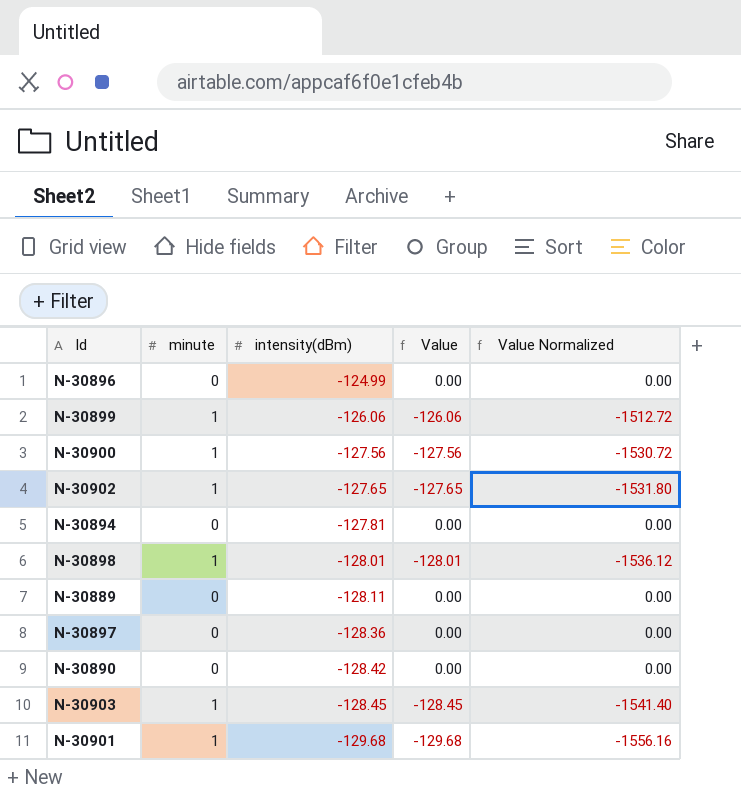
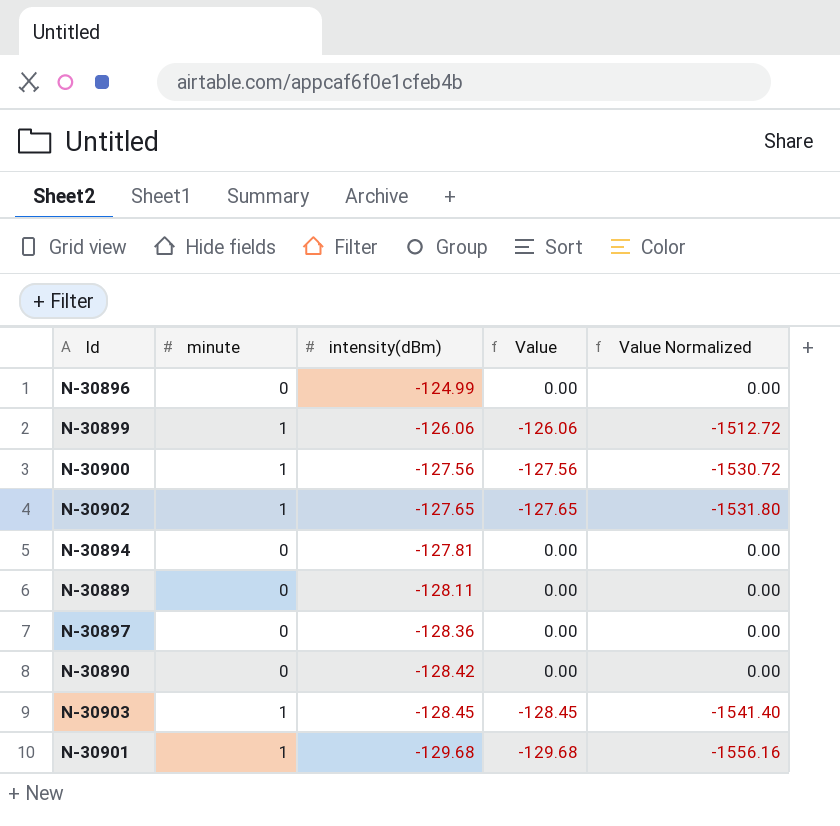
row N-30898: 1 | -128.01 | -128.01 | -1536.12 -> none

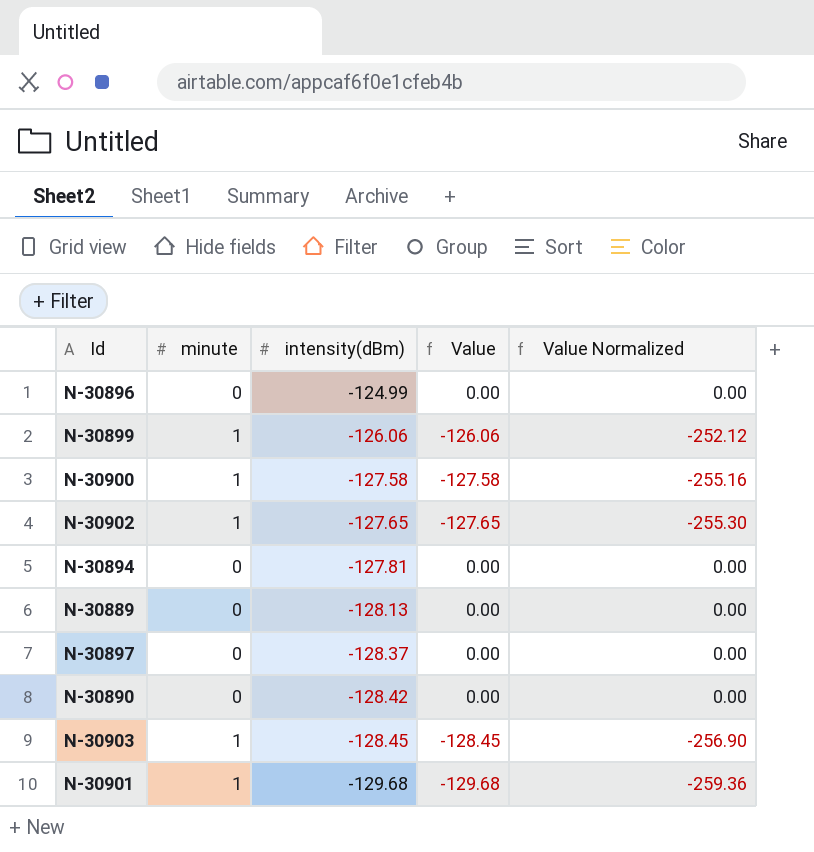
column Value Normalized | formula: [Value] * 12 -> [Value] * 2
N-30900 | intensity(dBm): -127.56 -> -127.58
N-30900 | Value: -127.56 -> -127.58
N-30889 | intensity(dBm): -128.11 -> -128.13
N-30897 | intensity(dBm): -128.36 -> -128.37

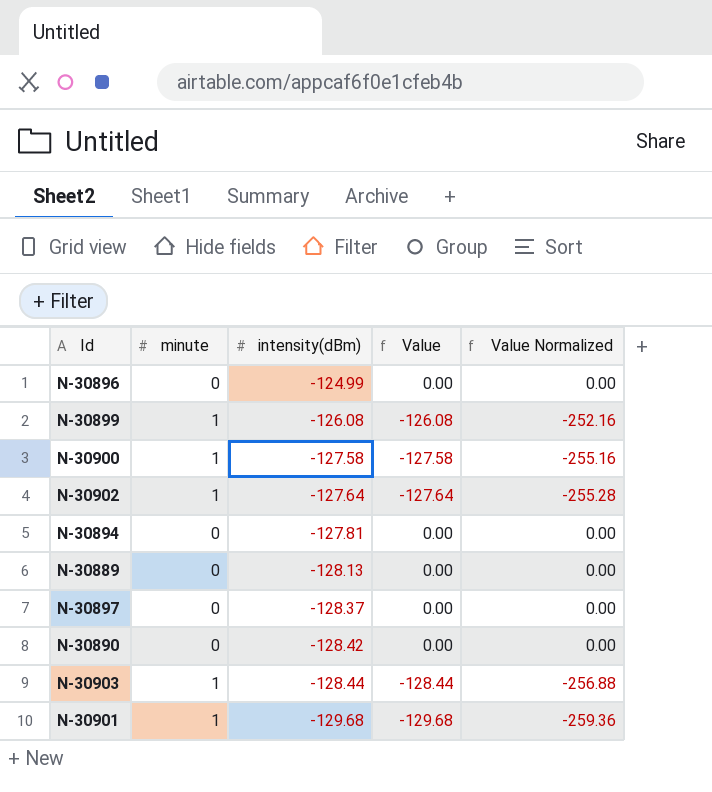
N-30899 | intensity(dBm): -126.06 -> -126.08
N-30899 | Value: -126.06 -> -126.08
N-30899 | Value Normalized: -252.12 -> -252.16
N-30902 | intensity(dBm): -127.65 -> -127.64
N-30902 | Value: -127.65 -> -127.64
N-30902 | Value Normalized: -255.30 -> -255.28
N-30903 | intensity(dBm): -128.45 -> -128.44
N-30903 | Value: -128.45 -> -128.44
N-30903 | Value Normalized: -256.90 -> -256.88

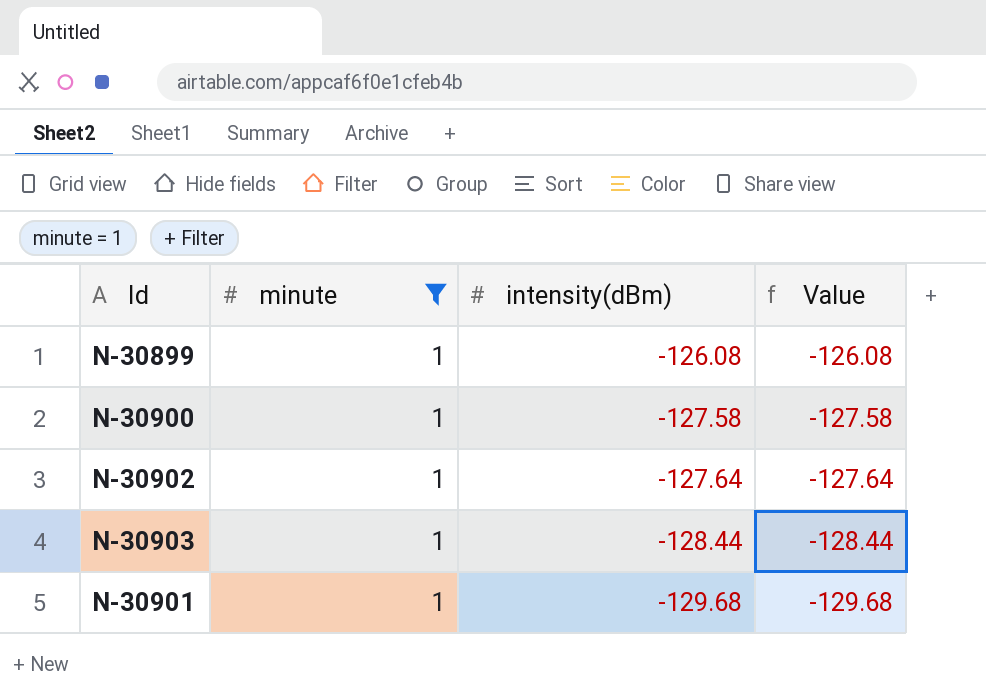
filter: none -> minute = 1
column Value Normalized | formula: [Value] * 2 -> none

